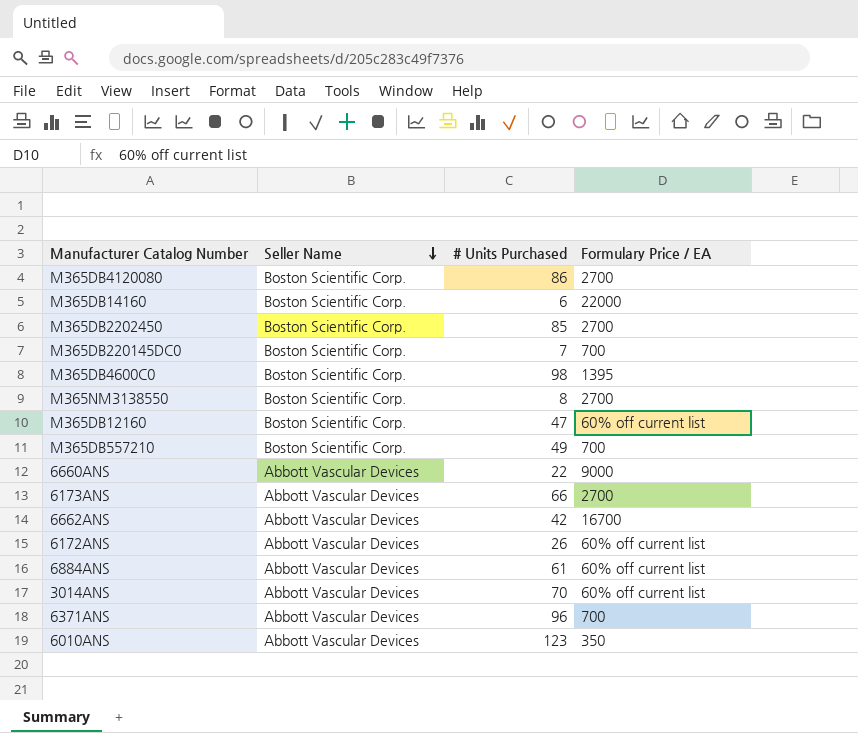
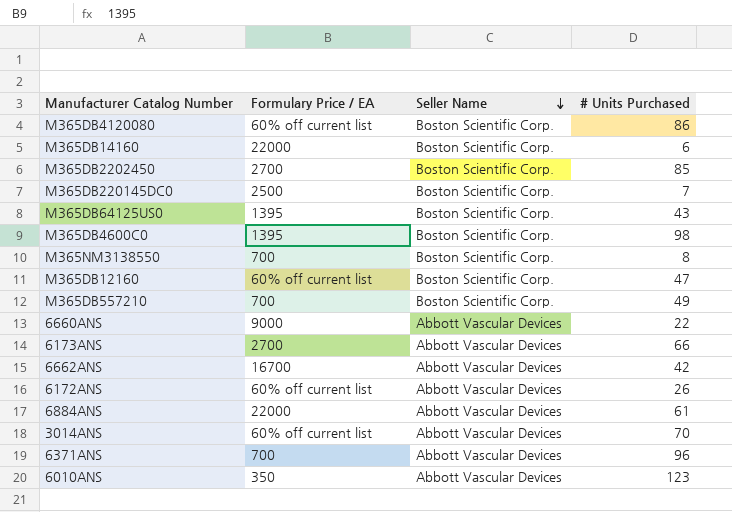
column Formulary Price / EA | position: 4 -> 2
M365DB4120080 | Formulary Price / EA: 2700 -> 60% off current list
M365DB220145DC0 | Formulary Price / EA: 700 -> 2500
row M365DB64125US0: none -> 1395 | Boston Scientific Corp. | 43
M365NM3138550 | Formulary Price / EA: 2700 -> 700
6884ANS | Formulary Price / EA: 60% off current list -> 22000

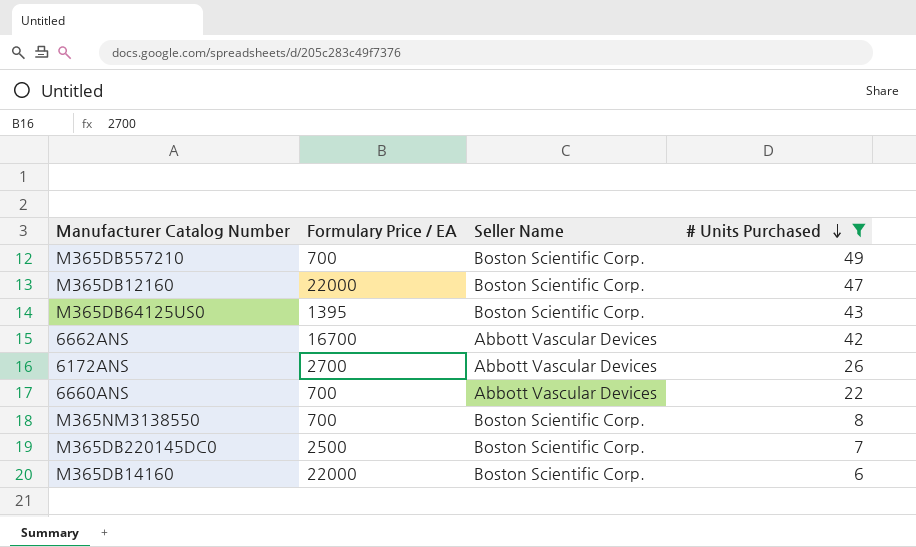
filter: none -> # Units Purchased <= 49
row order: Seller Name descending -> # Units Purchased descending
M365DB12160 | Formulary Price / EA: 60% off current list -> 22000
6172ANS | Formulary Price / EA: 60% off current list -> 2700
6660ANS | Formulary Price / EA: 9000 -> 700

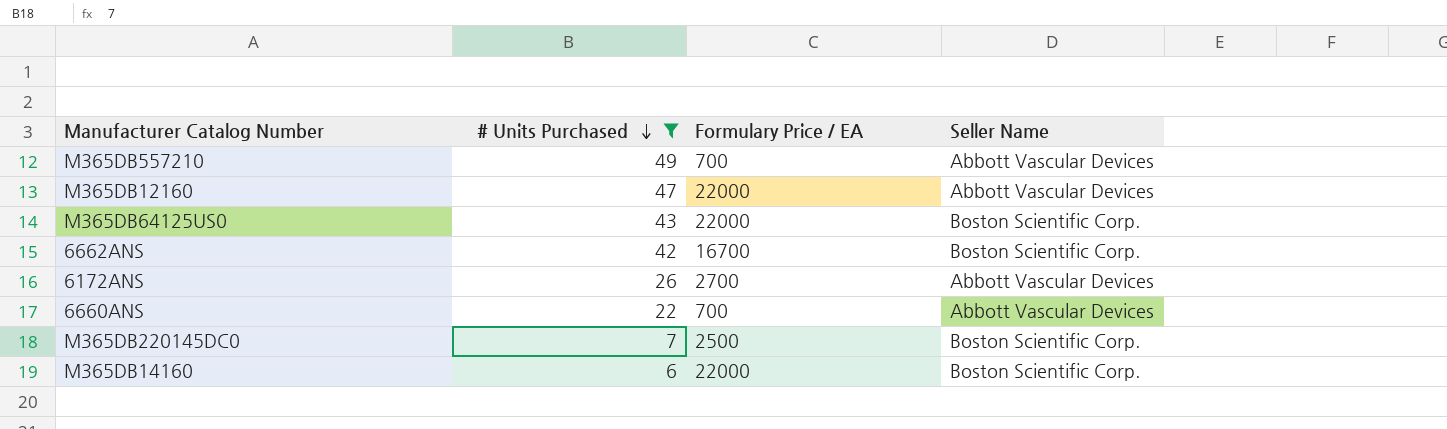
column # Units Purchased | position: 4 -> 2
row M365NM3138550: 700 | Boston Scientific Corp. | 8 -> none
M365DB557210 | Seller Name: Boston Scientific Corp. -> Abbott Vascular Devices
M365DB12160 | Seller Name: Boston Scientific Corp. -> Abbott Vascular Devices
M365DB64125US0 | Formulary Price / EA: 1395 -> 22000
6662ANS | Seller Name: Abbott Vascular Devices -> Boston Scientific Corp.

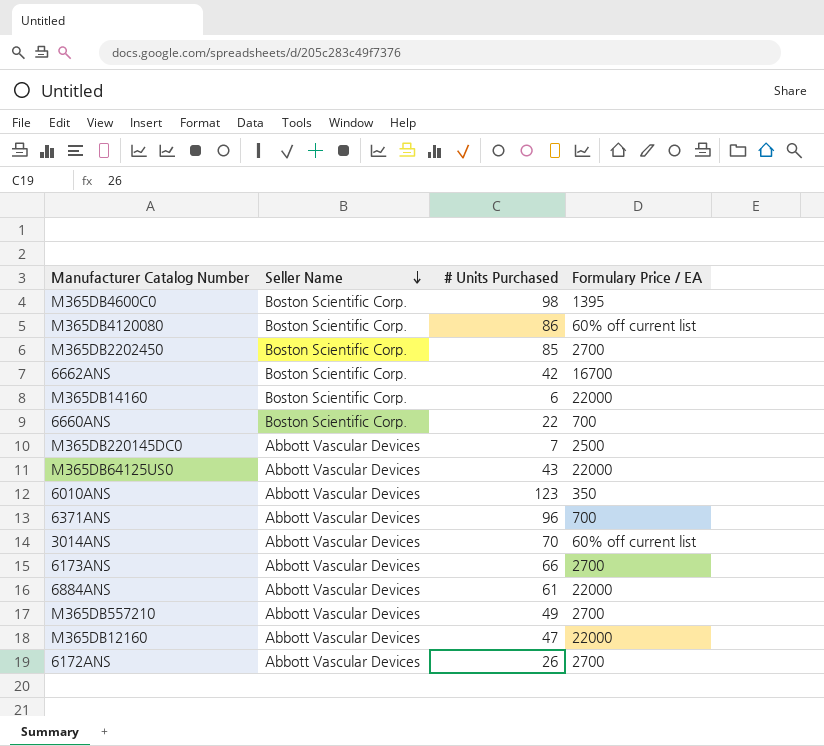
filter: # Units Purchased <= 49 -> none
row order: # Units Purchased descending -> Seller Name descending
column Seller Name | position: 4 -> 2
6660ANS | Seller Name: Abbott Vascular Devices -> Boston Scientific Corp.
M365DB220145DC0 | Seller Name: Boston Scientific Corp. -> Abbott Vascular Devices
M365DB64125US0 | Seller Name: Boston Scientific Corp. -> Abbott Vascular Devices
M365DB557210 | Formulary Price / EA: 700 -> 2700

